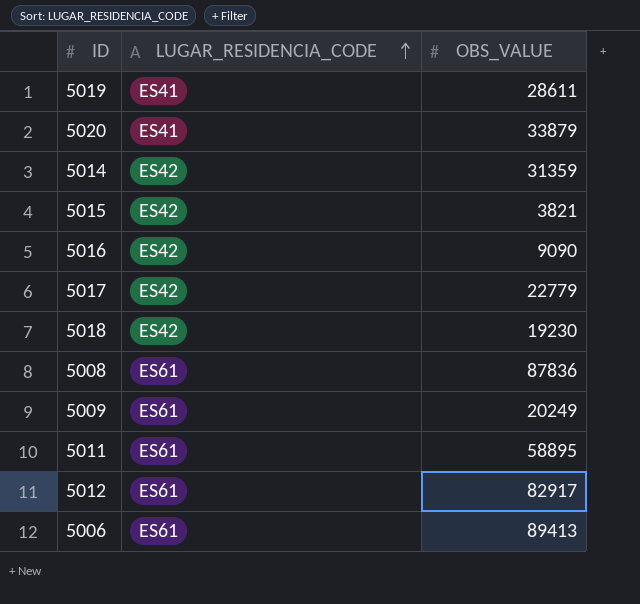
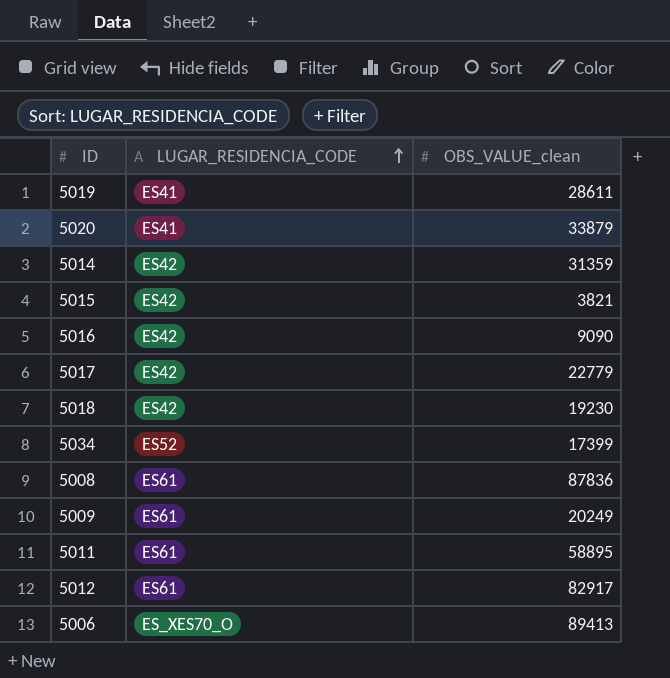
column name: OBS_VALUE -> OBS_VALUE_clean
row 5034: none -> ES52 | 17399
5006 | LUGAR_RESIDENCIA_CODE: ES61 -> ES_XES70_O

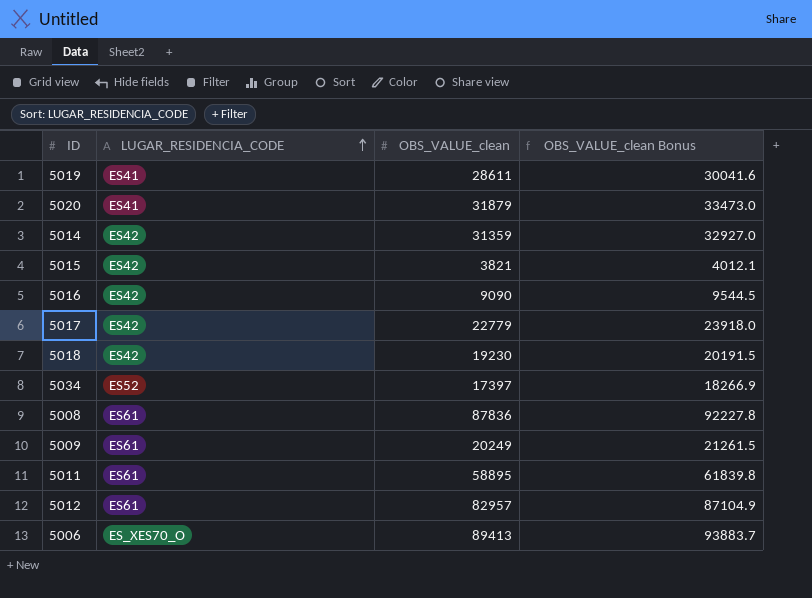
column OBS_VALUE_clean Bonus | formula: none -> [OBS_VALUE_clean] * 1.05
5020 | OBS_VALUE_clean: 33879 -> 31879
5034 | OBS_VALUE_clean: 17399 -> 17397
5012 | OBS_VALUE_clean: 82917 -> 82957

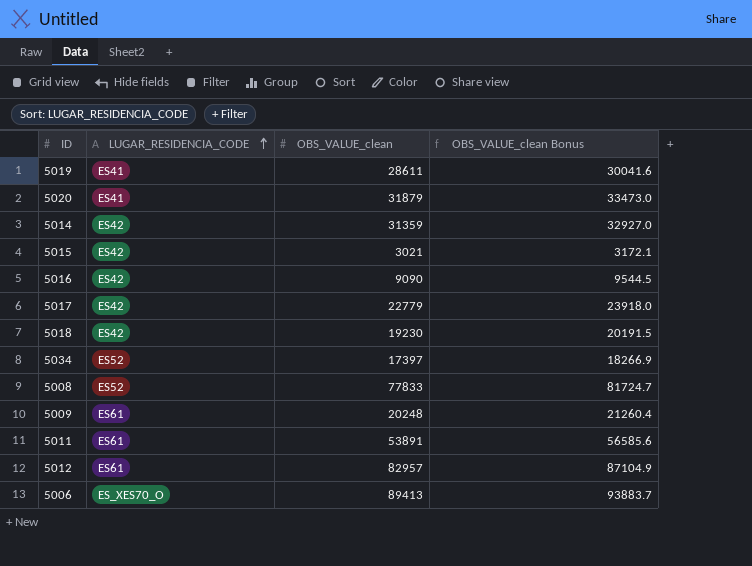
5015 | OBS_VALUE_clean: 3821 -> 3021
5015 | OBS_VALUE_clean Bonus: 4012.1 -> 3172.1
5008 | LUGAR_RESIDENCIA_CODE: ES61 -> ES52
5008 | OBS_VALUE_clean: 87836 -> 77833
5008 | OBS_VALUE_clean Bonus: 92227.8 -> 81724.7
5009 | OBS_VALUE_clean: 20249 -> 20248
5009 | OBS_VALUE_clean Bonus: 21261.5 -> 21260.4
5011 | OBS_VALUE_clean: 58895 -> 53891
5011 | OBS_VALUE_clean Bonus: 61839.8 -> 56585.6

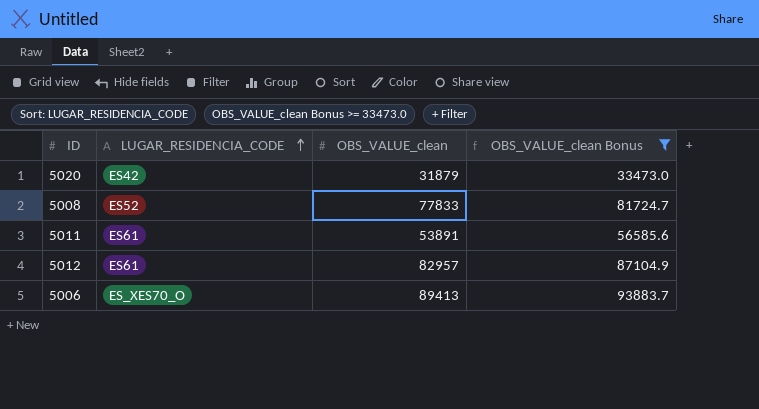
filter: none -> OBS_VALUE_clean Bonus >= 33473.0
5020 | LUGAR_RESIDENCIA_CODE: ES41 -> ES42

